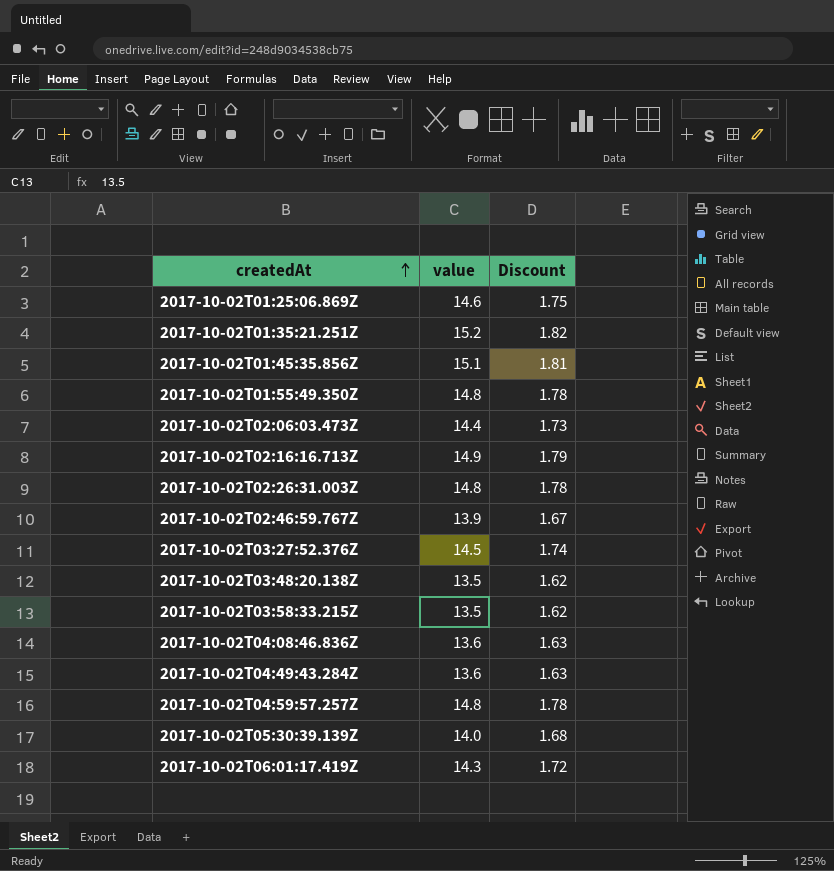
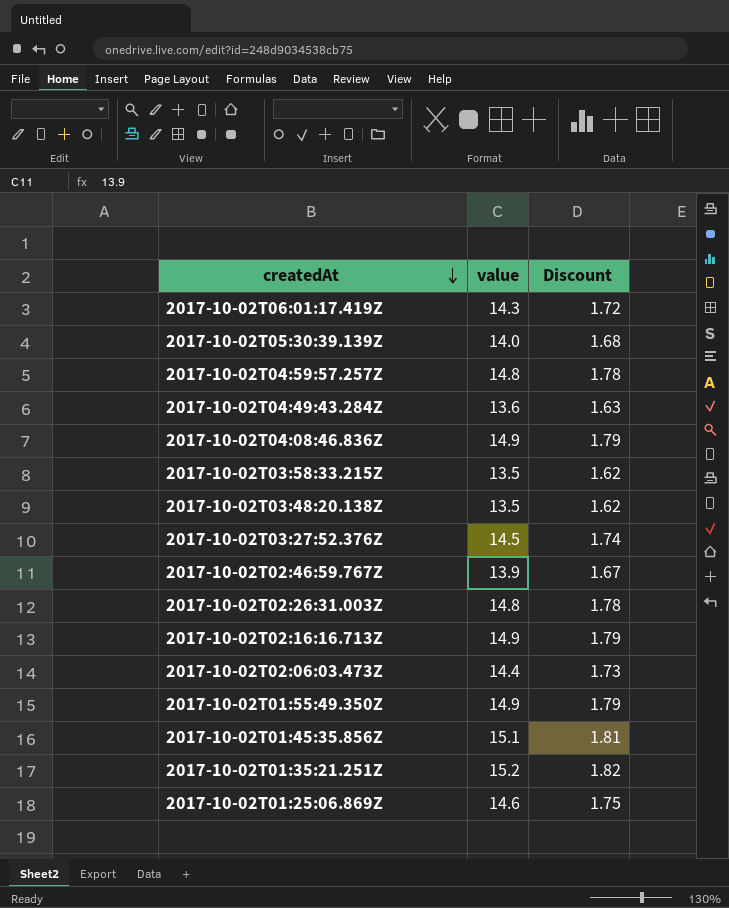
row order: createdAt ascending -> createdAt descending
2017-10-02T04:08:46.836Z | value: 13.6 -> 14.9
2017-10-02T04:08:46.836Z | Discount: 1.63 -> 1.79
2017-10-02T01:55:49.350Z | value: 14.8 -> 14.9
2017-10-02T01:55:49.350Z | Discount: 1.78 -> 1.79

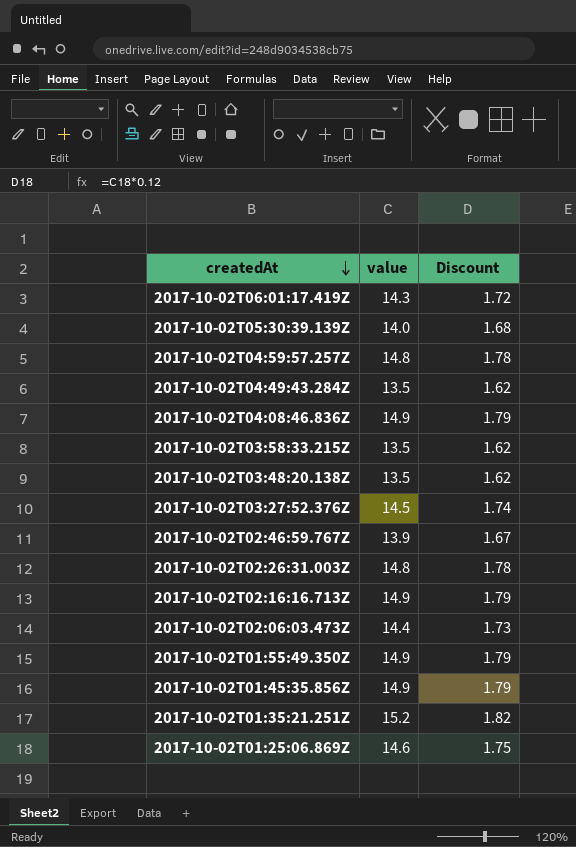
2017-10-02T04:49:43.284Z | value: 13.6 -> 13.5
2017-10-02T04:49:43.284Z | Discount: 1.63 -> 1.62
2017-10-02T01:45:35.856Z | value: 15.1 -> 14.9
2017-10-02T01:45:35.856Z | Discount: 1.81 -> 1.79

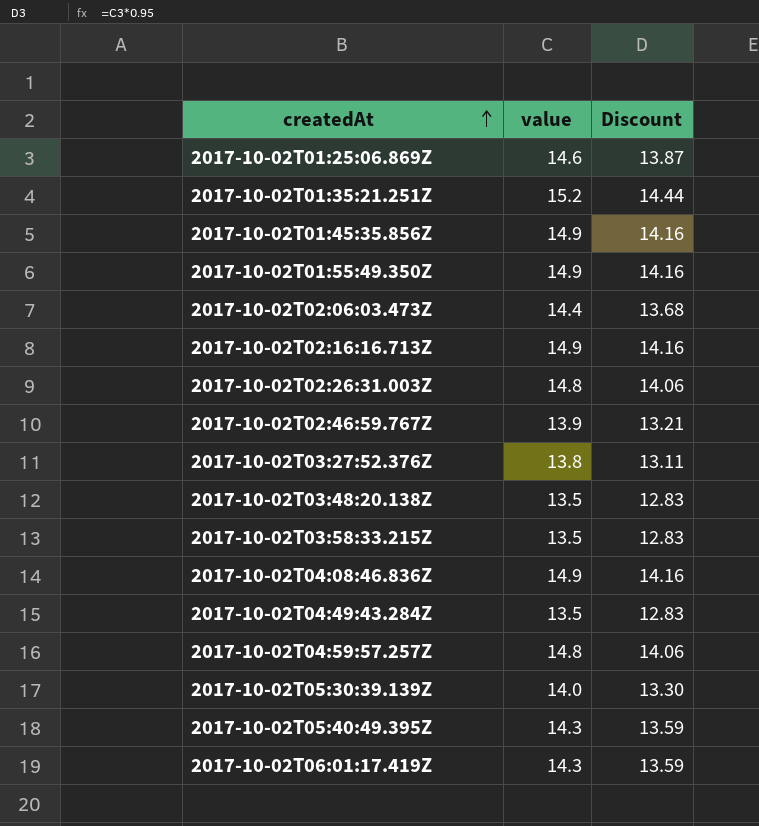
row order: createdAt descending -> createdAt ascending
column Discount | formula: [value] * 0.12 -> [value] * 0.95
2017-10-02T03:27:52.376Z | value: 14.5 -> 13.8
row 2017-10-02T05:40:49.395Z: none -> 14.3 | 13.59

